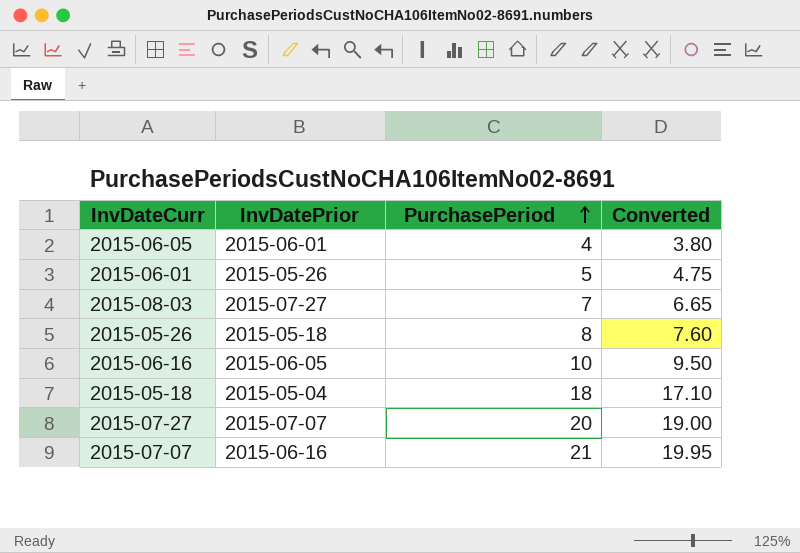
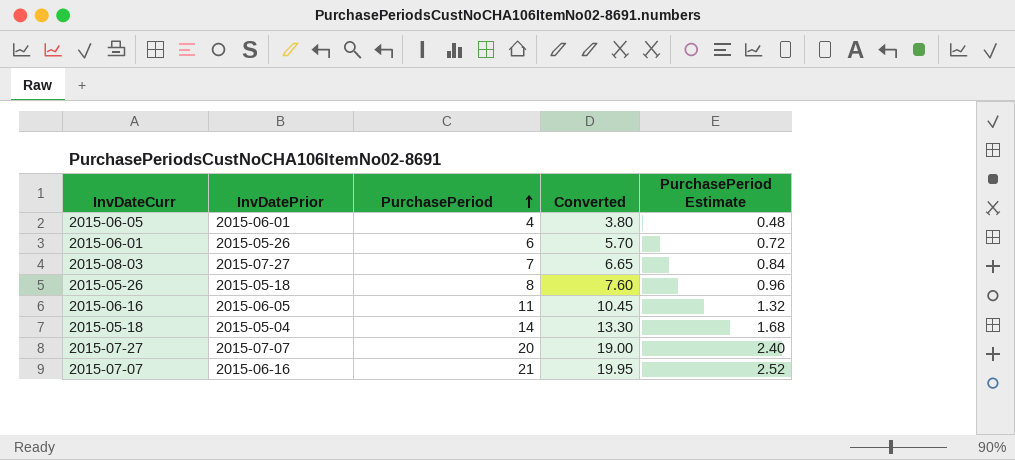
column PurchasePeriod Estimate | formula: none -> [PurchasePeriod] * 0.12
2015-06-01 | PurchasePeriod: 5 -> 6
2015-06-01 | Converted: 4.75 -> 5.70
2015-06-16 | PurchasePeriod: 10 -> 11
2015-06-16 | Converted: 9.50 -> 10.45
2015-05-18 | PurchasePeriod: 18 -> 14
2015-05-18 | Converted: 17.10 -> 13.30

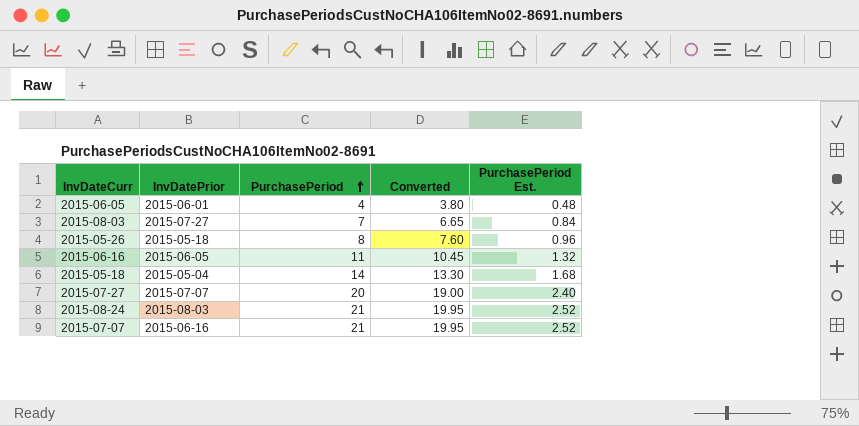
column name: PurchasePeriod Estimate -> PurchasePeriod Est.
row 2015-06-01: 2015-05-26 | 6 | 5.70 | 0.72 -> none
row 2015-08-24: none -> 2015-08-03 | 21 | 19.95 | 2.52

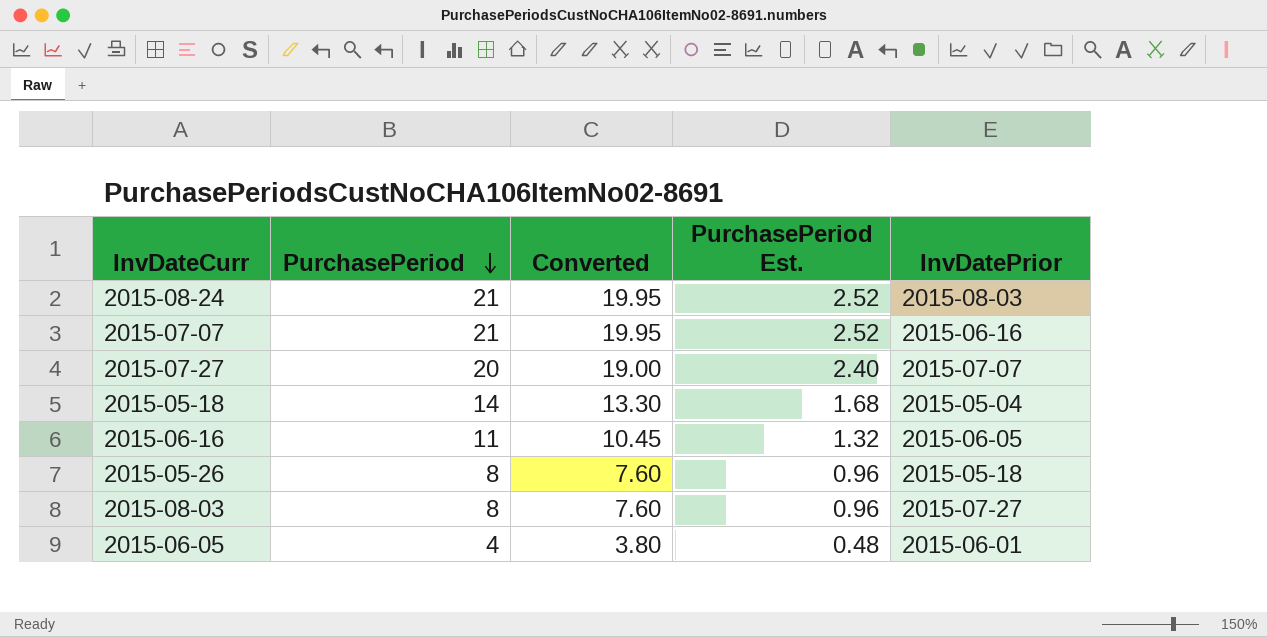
row order: PurchasePeriod ascending -> PurchasePeriod descending
column InvDatePrior | position: 2 -> 5
2015-08-03 | PurchasePeriod: 7 -> 8
2015-08-03 | Converted: 6.65 -> 7.60
2015-08-03 | PurchasePeriod Est.: 0.84 -> 0.96

